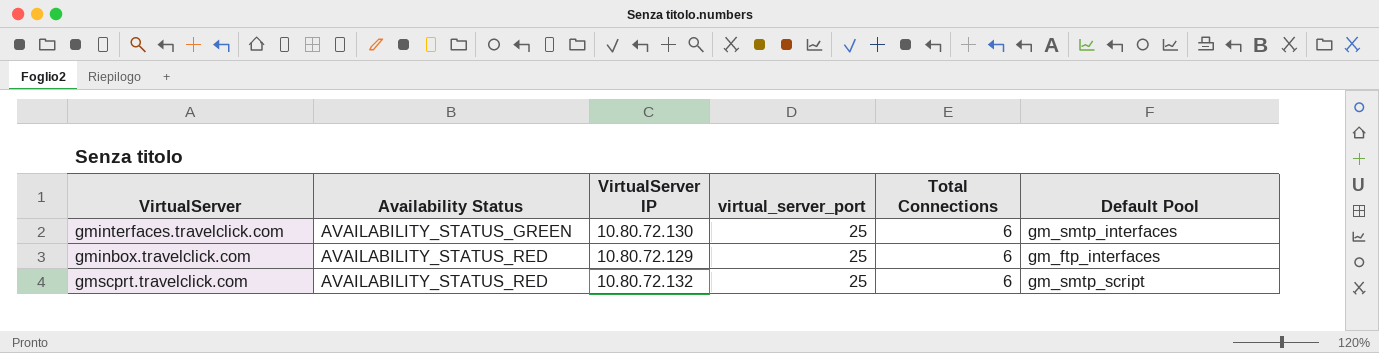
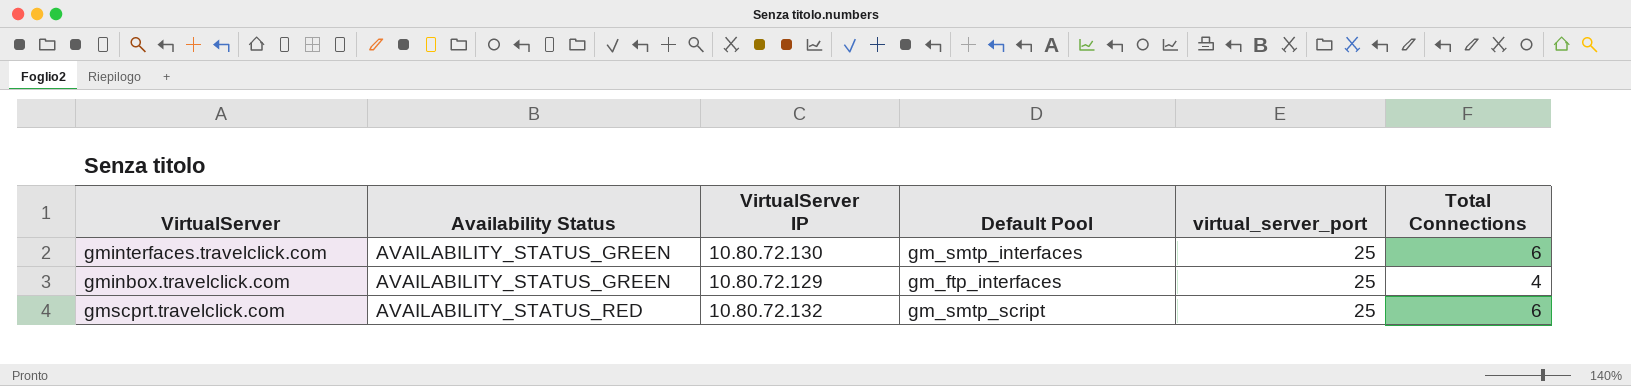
column Default Pool | position: 6 -> 4
gminbox.travelclick.com | Availability Status: AVAILABILITY_STATUS_RED -> AVAILABILITY_STATUS_GREEN
gminbox.travelclick.com | Total Connections: 6 -> 4

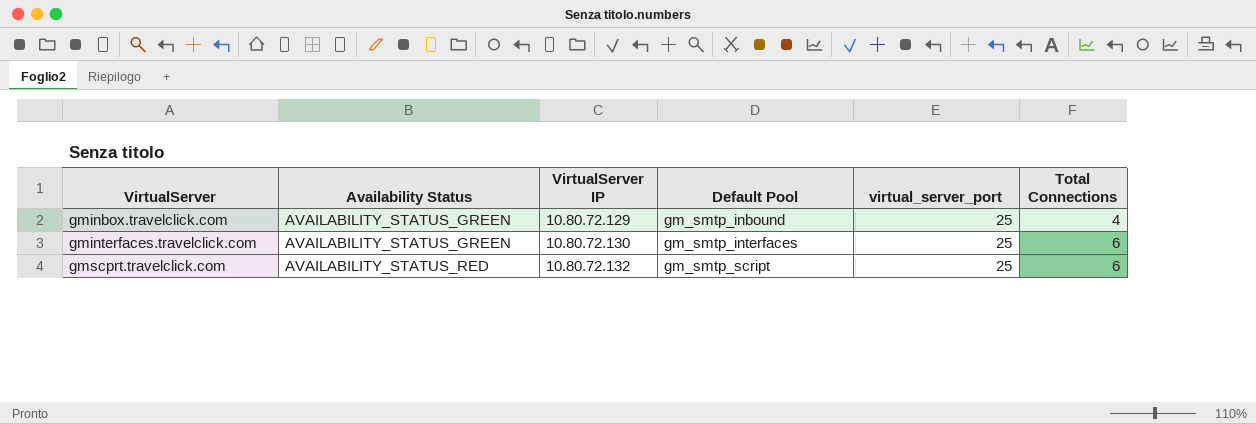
row order: Availability Status ascending -> VirtualServer ascending
gminbox.travelclick.com | Default Pool: gm_ftp_interfaces -> gm_smtp_inbound

